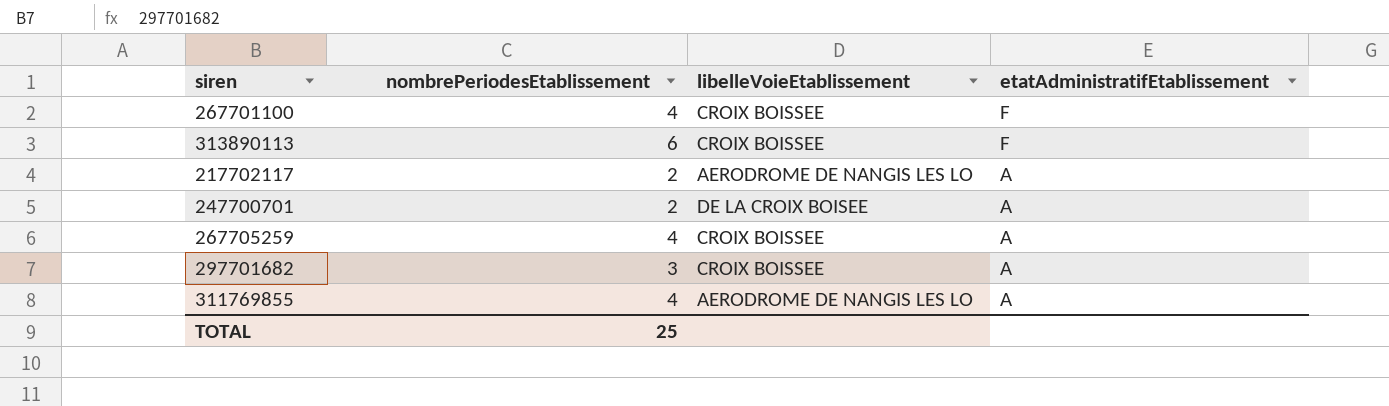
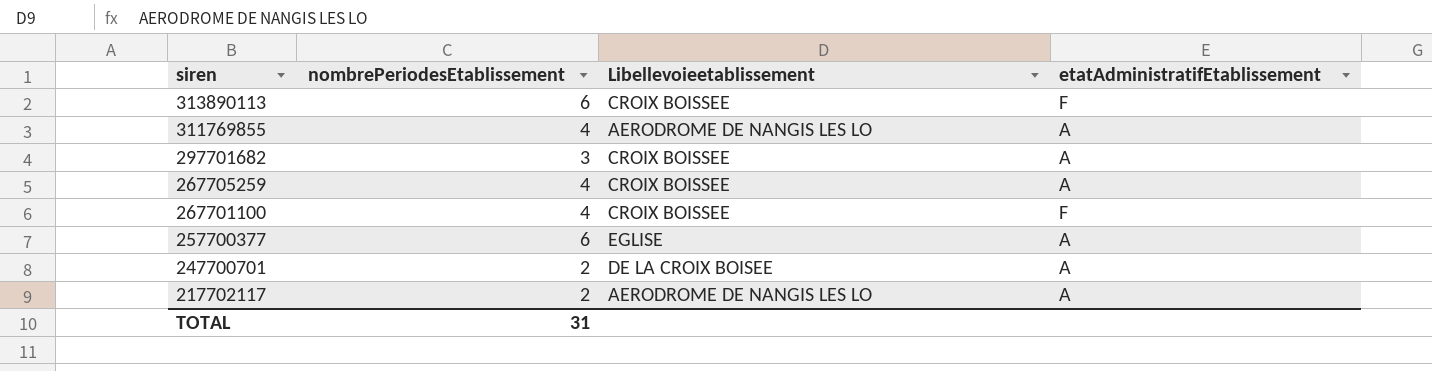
row order: etatAdministratifEtablissement descending -> siren descending
column name: libelleVoieEtablissement -> Libellevoieetablissement
row 257700377: none -> 6 | EGLISE | A
TOTAL | nombrePeriodesEtablissement: 25 -> 31

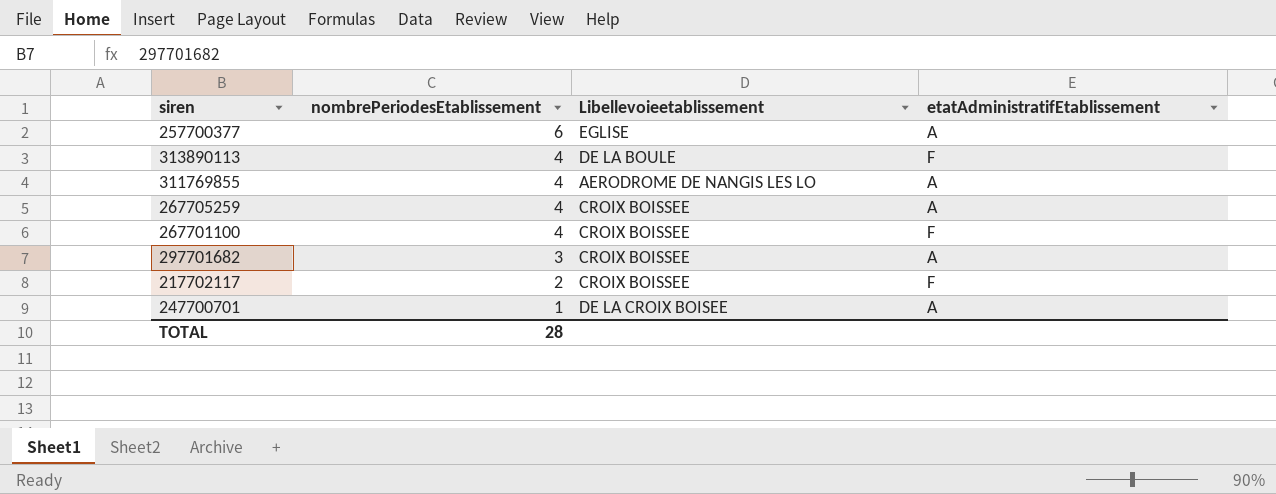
row order: siren descending -> nombrePeriodesEtablissement descending
313890113 | nombrePeriodesEtablissement: 6 -> 4
313890113 | Libellevoieetablissement: CROIX BOISSEE -> DE LA BOULE
217702117 | Libellevoieetablissement: AERODROME DE NANGIS LES LO -> CROIX BOISSEE
217702117 | etatAdministratifEtablissement: A -> F
247700701 | nombrePeriodesEtablissement: 2 -> 1
TOTAL | nombrePeriodesEtablissement: 31 -> 28

